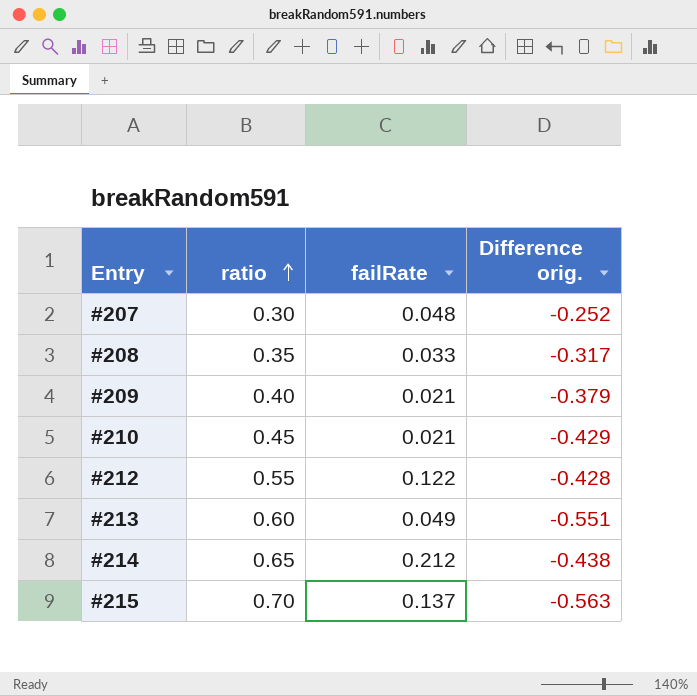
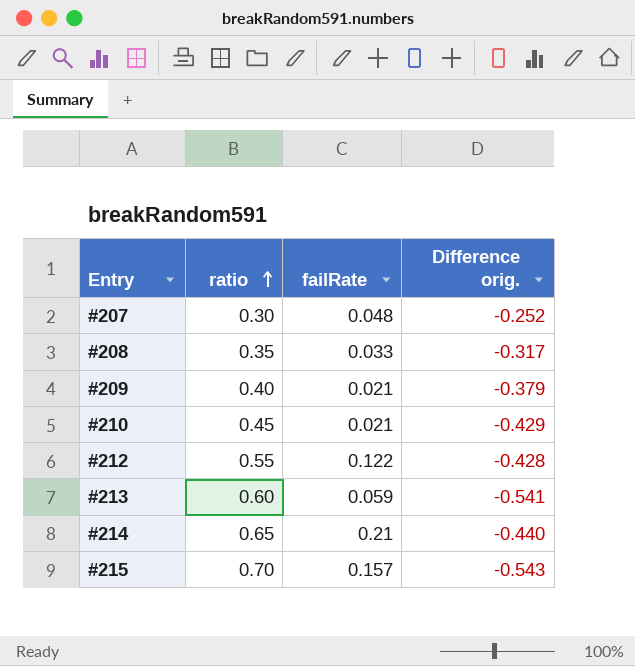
#213 | failRate: 0.049 -> 0.059
#213 | Difference orig.: -0.551 -> -0.541
#214 | failRate: 0.212 -> 0.21
#214 | Difference orig.: -0.438 -> -0.440
#215 | failRate: 0.137 -> 0.157
#215 | Difference orig.: -0.563 -> -0.543

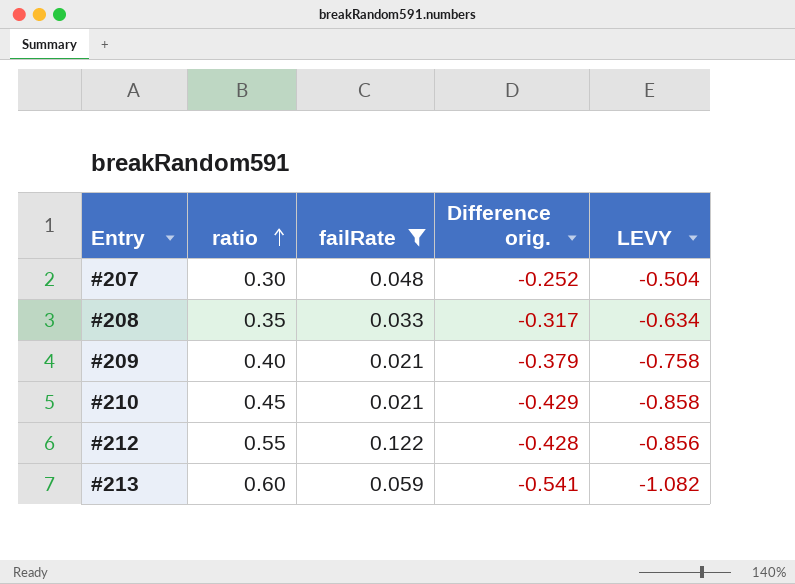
filter: none -> failRate <= 0.122
column LEVY | formula: none -> [Difference orig.] * 2

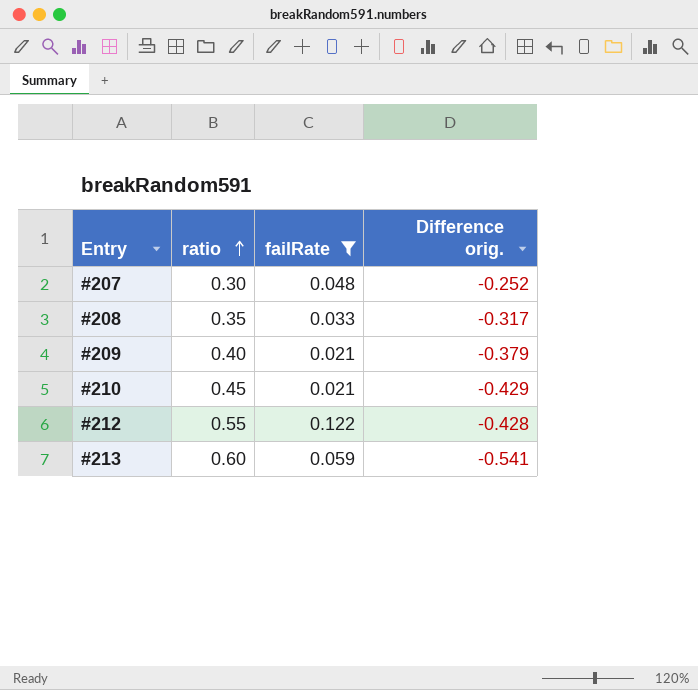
column LEVY | formula: [Difference orig.] * 2 -> none

